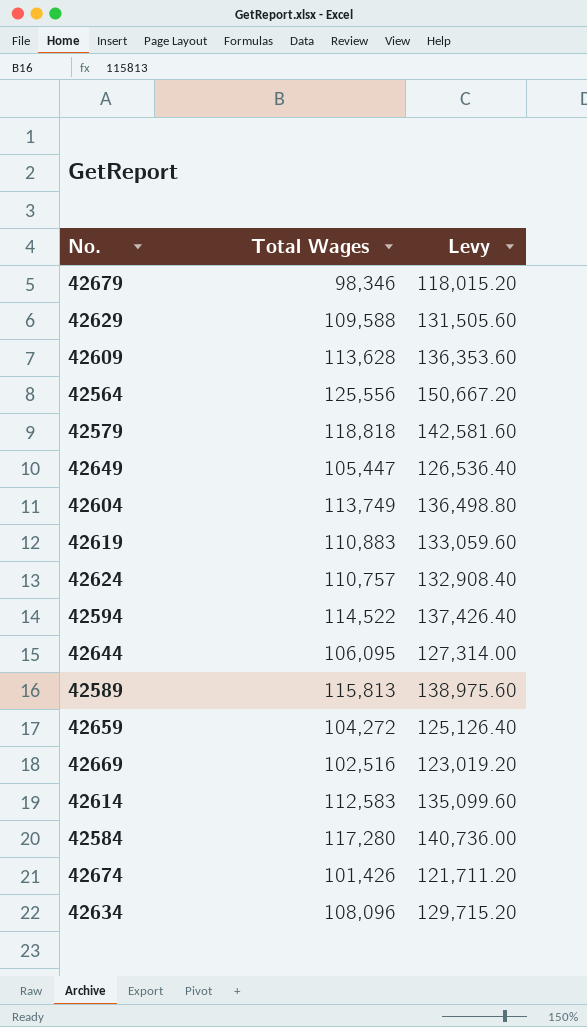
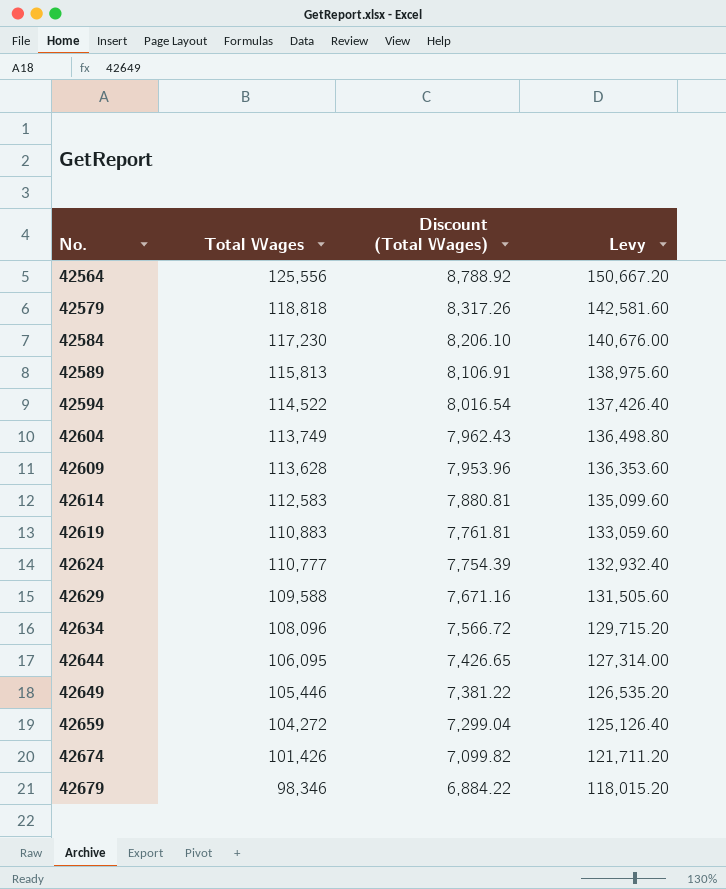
row order: none -> No. ascending
column Discount (Total Wages) | formula: none -> [Total Wages] * 0.07
row 42669: 102,516 | 123,019.20 -> none
42584 | Total Wages: 117,280 -> 117,230
42584 | Levy: 140,736.00 -> 140,676.00
42624 | Total Wages: 110,757 -> 110,777
42624 | Levy: 132,908.40 -> 132,932.40
42649 | Total Wages: 105,447 -> 105,446
42649 | Levy: 126,536.40 -> 126,535.20

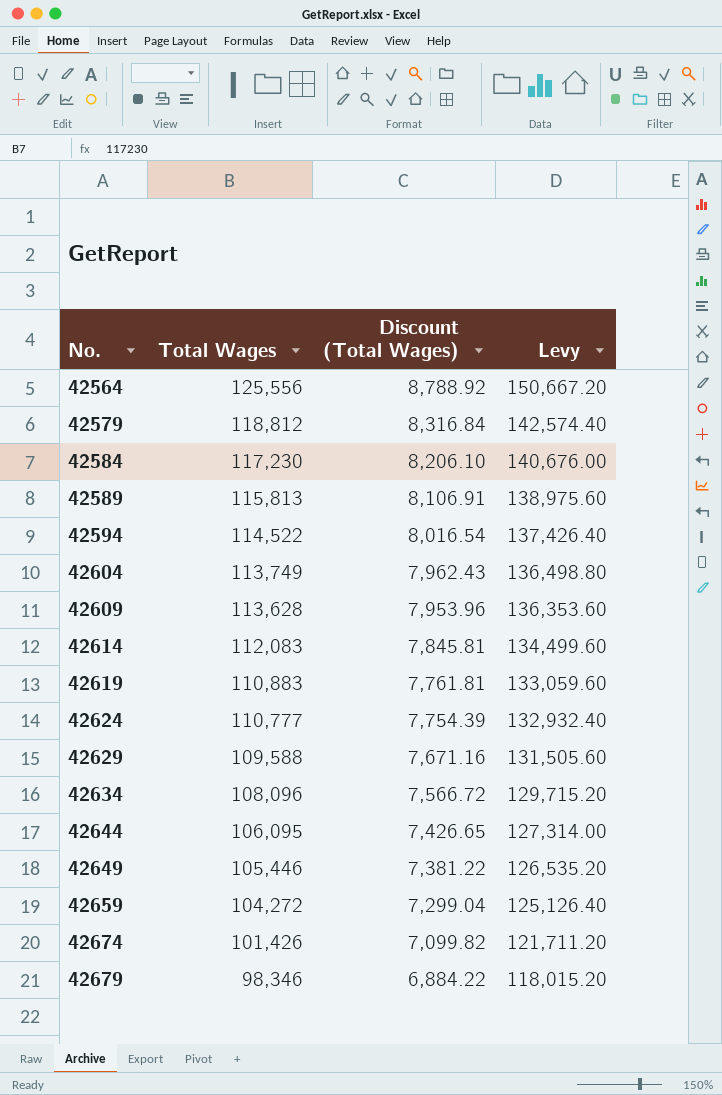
42579 | Total Wages: 118,818 -> 118,812
42579 | Discount (Total Wages): 8,317.26 -> 8,316.84
42579 | Levy: 142,581.60 -> 142,574.40
42614 | Total Wages: 112,583 -> 112,083
42614 | Discount (Total Wages): 7,880.81 -> 7,845.81
42614 | Levy: 135,099.60 -> 134,499.60

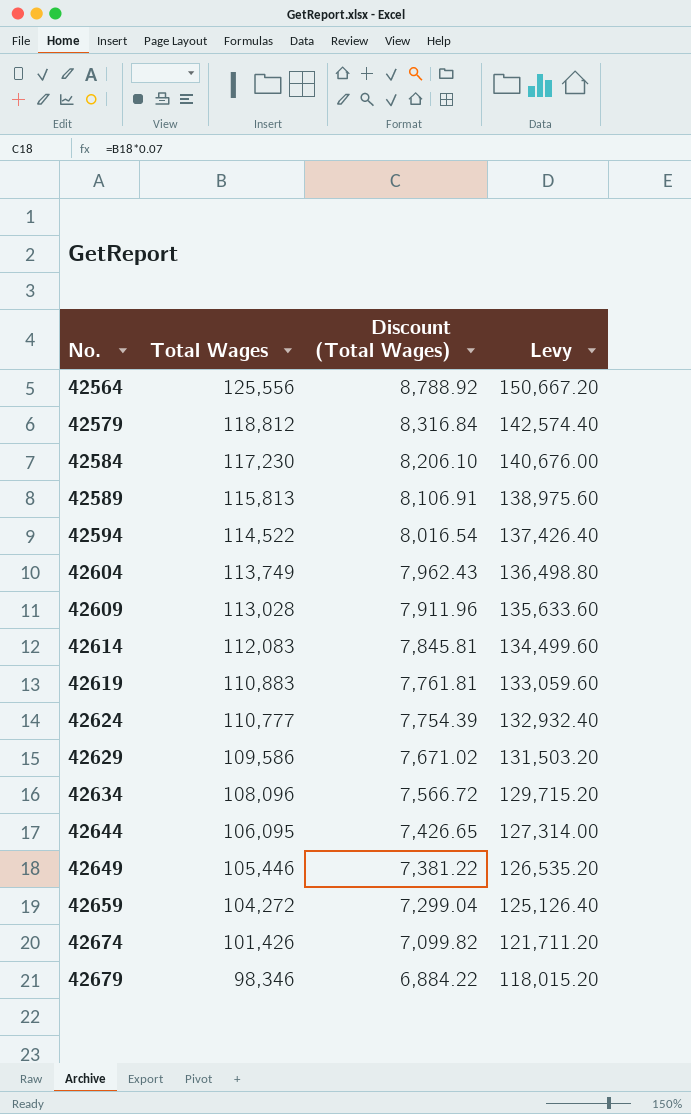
42609 | Total Wages: 113,628 -> 113,028
42609 | Discount (Total Wages): 7,953.96 -> 7,911.96
42609 | Levy: 136,353.60 -> 135,633.60
42629 | Total Wages: 109,588 -> 109,586
42629 | Discount (Total Wages): 7,671.16 -> 7,671.02
42629 | Levy: 131,505.60 -> 131,503.20

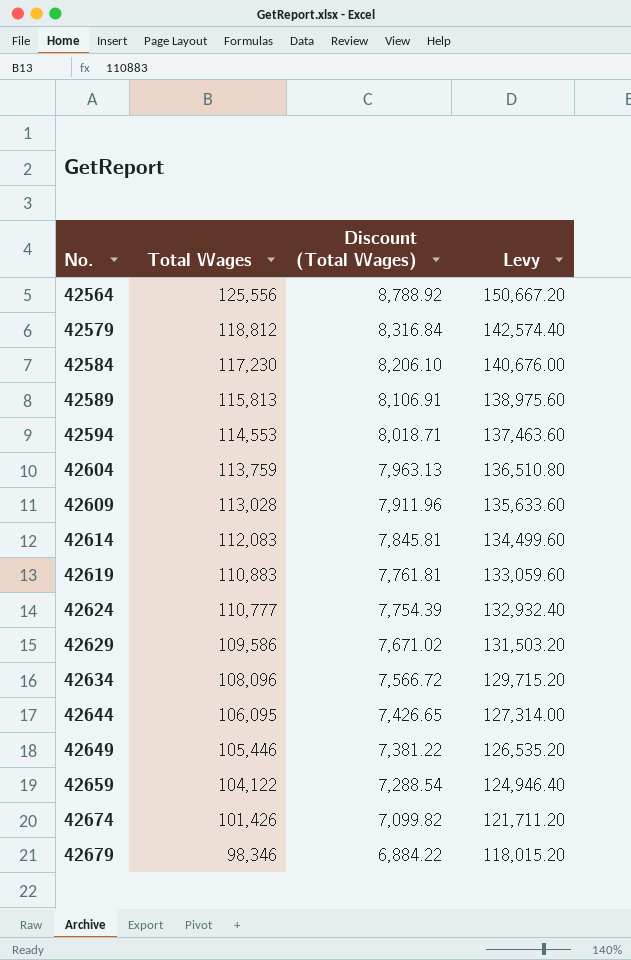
42594 | Total Wages: 114,522 -> 114,553
42594 | Discount (Total Wages): 8,016.54 -> 8,018.71
42594 | Levy: 137,426.40 -> 137,463.60
42604 | Total Wages: 113,749 -> 113,759
42604 | Discount (Total Wages): 7,962.43 -> 7,963.13
42604 | Levy: 136,498.80 -> 136,510.80
42659 | Total Wages: 104,272 -> 104,122
42659 | Discount (Total Wages): 7,299.04 -> 7,288.54
42659 | Levy: 125,126.40 -> 124,946.40

